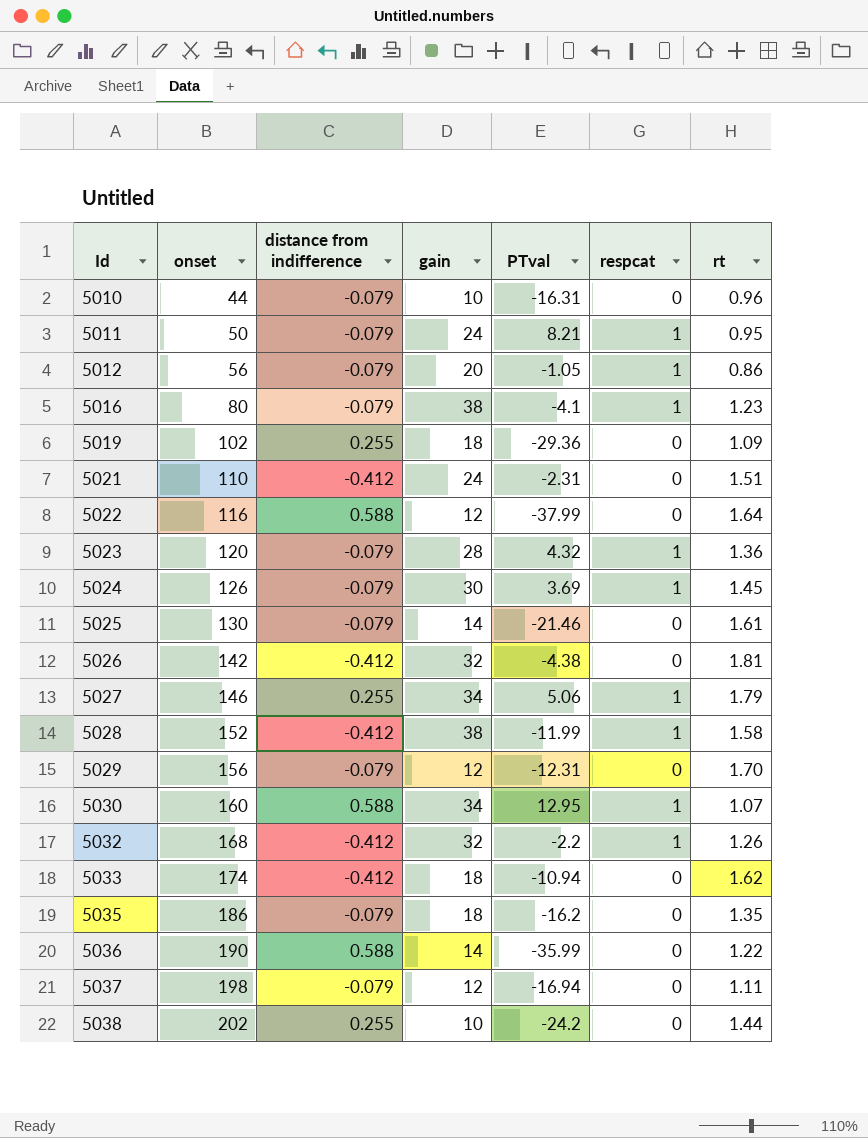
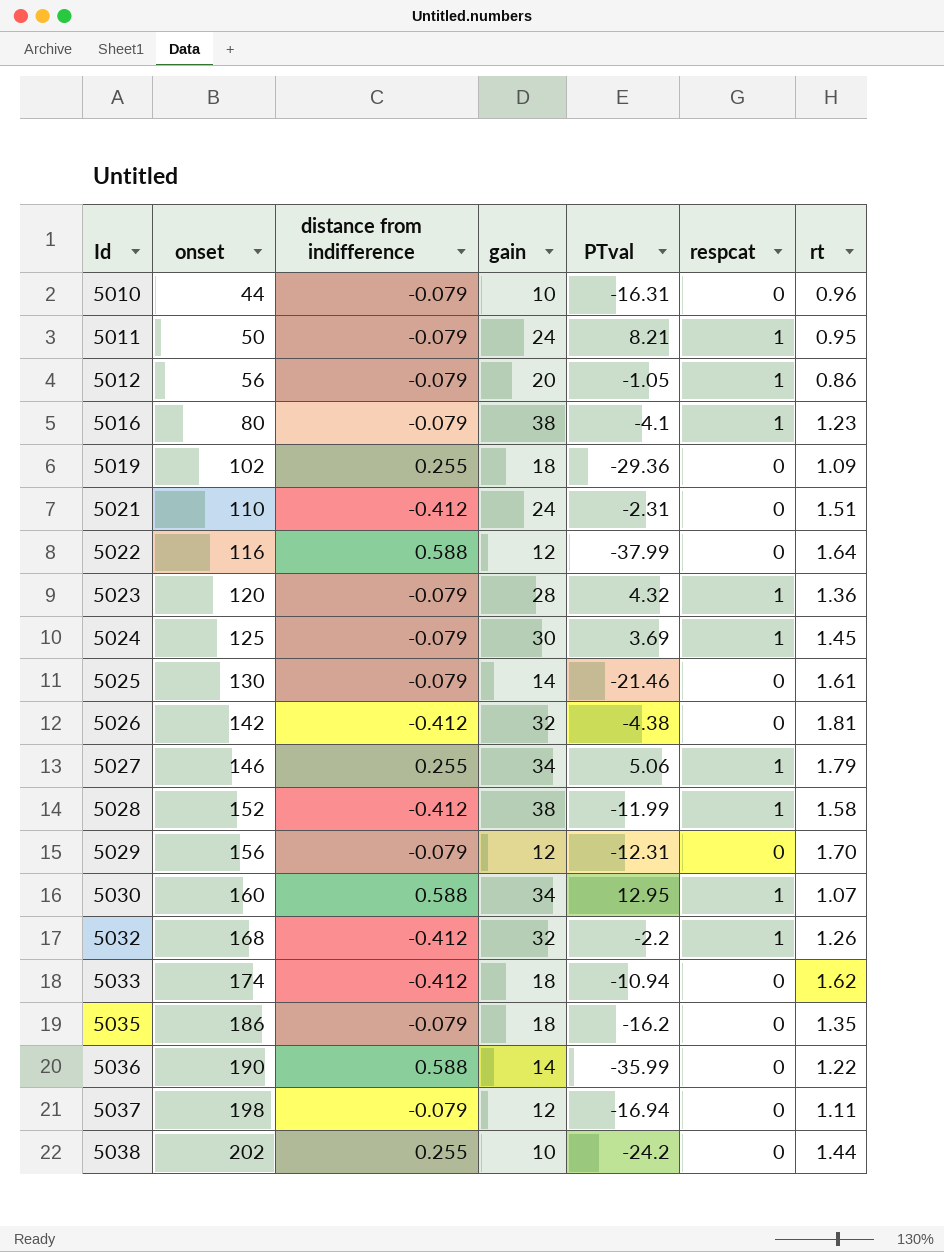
5024 | onset: 126 -> 125

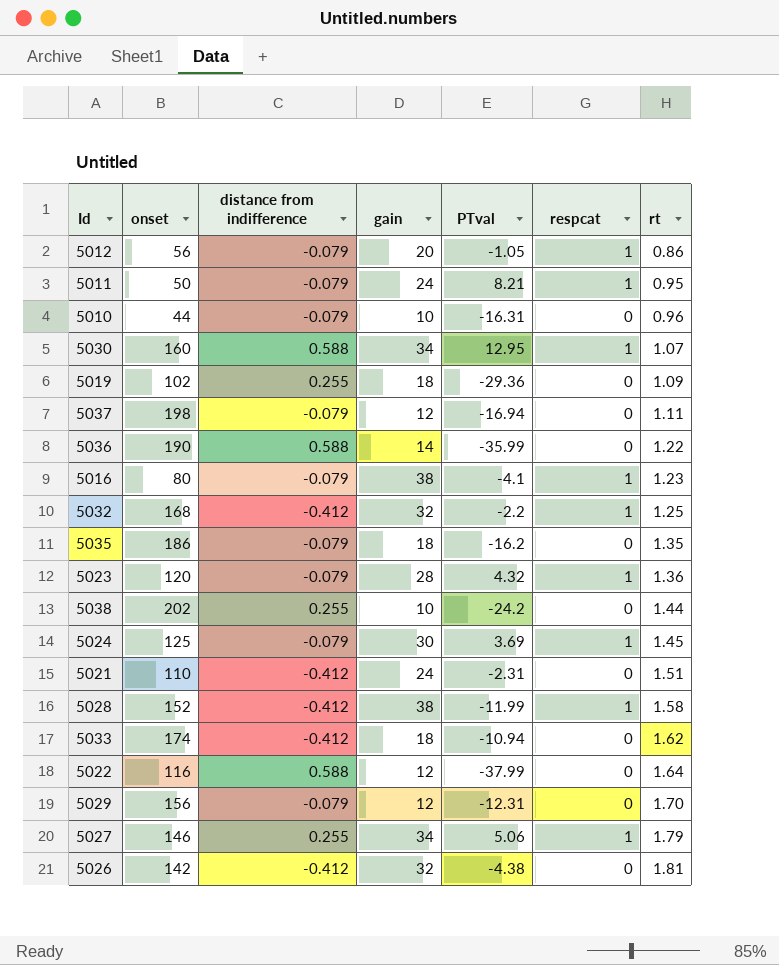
row order: Id ascending -> rt ascending
row 5025: 130 | -0.079 | 14 | -21.46 | 0 | 1.61 -> none
5032 | rt: 1.26 -> 1.25

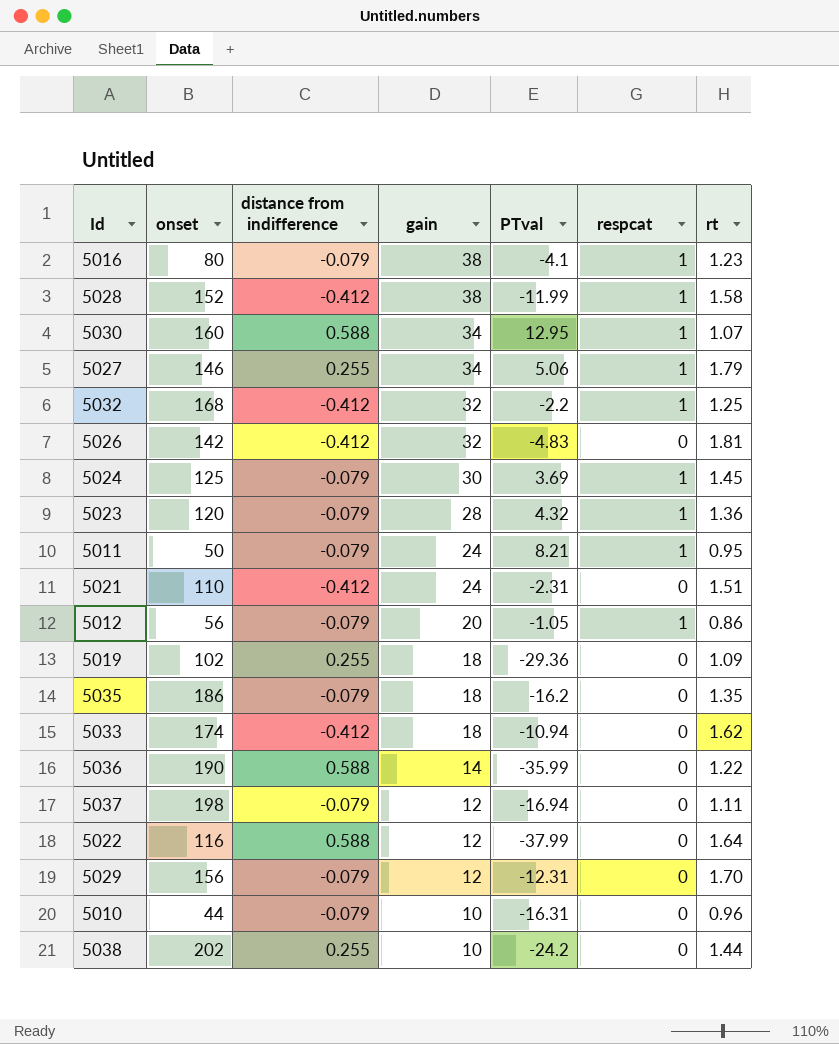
row order: rt ascending -> gain descending
5026 | PTval: -4.38 -> -4.83

